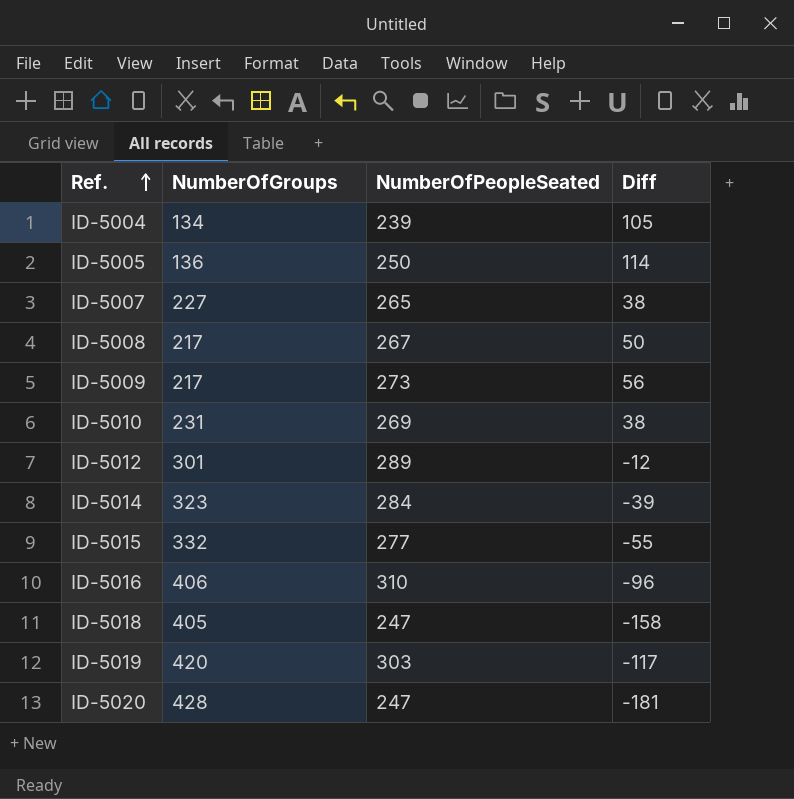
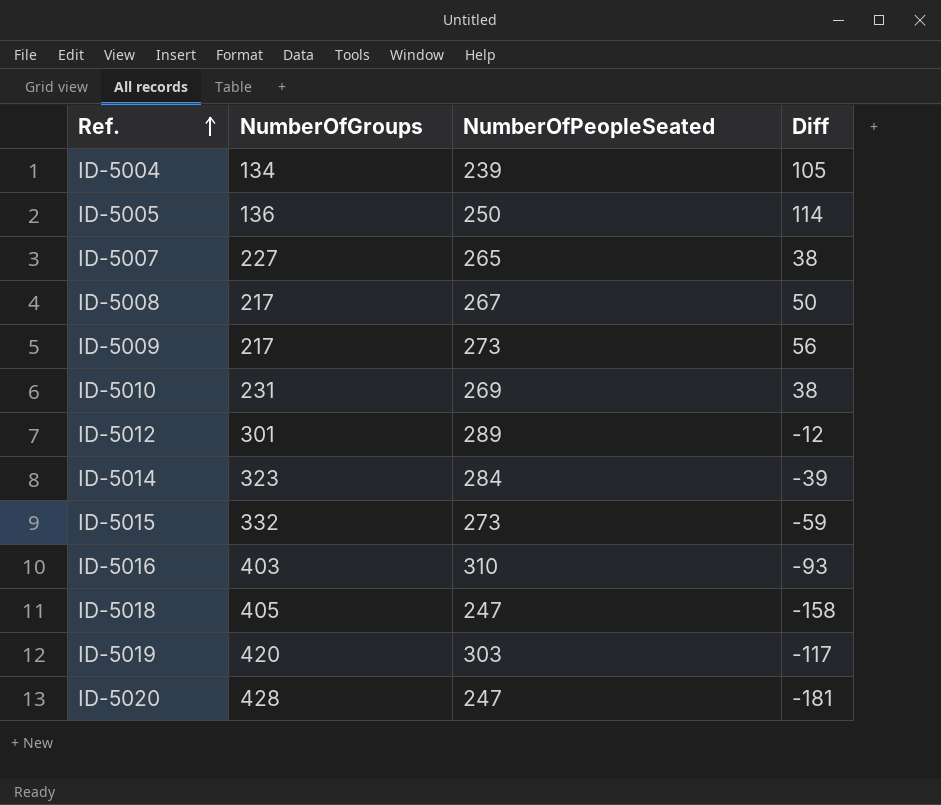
ID-5015 | NumberOfPeopleSeated: 277 -> 273
ID-5015 | Diff: -55 -> -59
ID-5016 | NumberOfGroups: 406 -> 403
ID-5016 | Diff: -96 -> -93

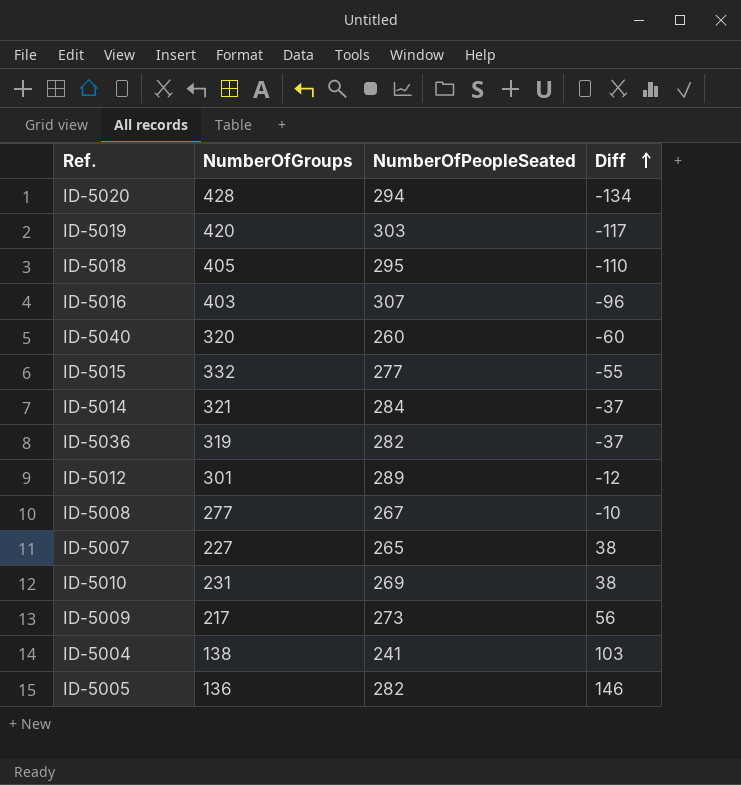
row order: Ref. ascending -> Diff ascending
ID-5020 | NumberOfPeopleSeated: 247 -> 294
ID-5020 | Diff: -181 -> -134
ID-5018 | NumberOfPeopleSeated: 247 -> 295
ID-5018 | Diff: -158 -> -110
ID-5016 | NumberOfPeopleSeated: 310 -> 307
ID-5016 | Diff: -93 -> -96
row ID-5040: none -> 320 | 260 | -60
ID-5015 | NumberOfPeopleSeated: 273 -> 277
ID-5015 | Diff: -59 -> -55
ID-5014 | NumberOfGroups: 323 -> 321
ID-5014 | Diff: -39 -> -37
row ID-5036: none -> 319 | 282 | -37
ID-5008 | NumberOfGroups: 217 -> 277
ID-5008 | Diff: 50 -> -10
ID-5004 | NumberOfGroups: 134 -> 138
ID-5004 | NumberOfPeopleSeated: 239 -> 241
ID-5004 | Diff: 105 -> 103
ID-5005 | NumberOfPeopleSeated: 250 -> 282
ID-5005 | Diff: 114 -> 146

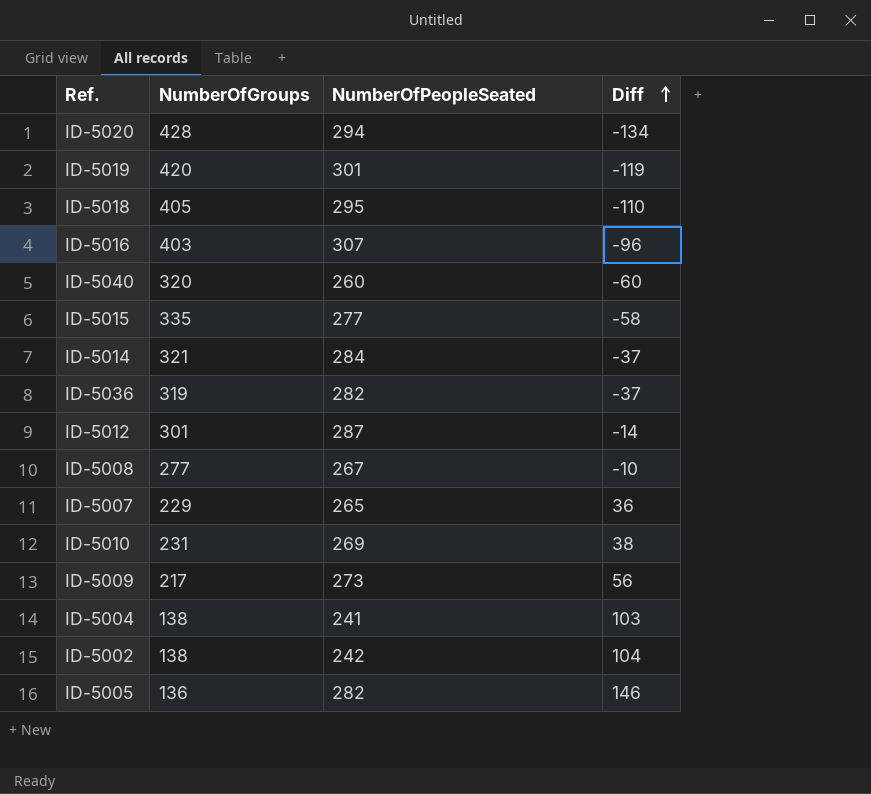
ID-5019 | NumberOfPeopleSeated: 303 -> 301
ID-5019 | Diff: -117 -> -119
ID-5015 | NumberOfGroups: 332 -> 335
ID-5015 | Diff: -55 -> -58
ID-5012 | NumberOfPeopleSeated: 289 -> 287
ID-5012 | Diff: -12 -> -14
ID-5007 | NumberOfGroups: 227 -> 229
ID-5007 | Diff: 38 -> 36
row ID-5002: none -> 138 | 242 | 104

